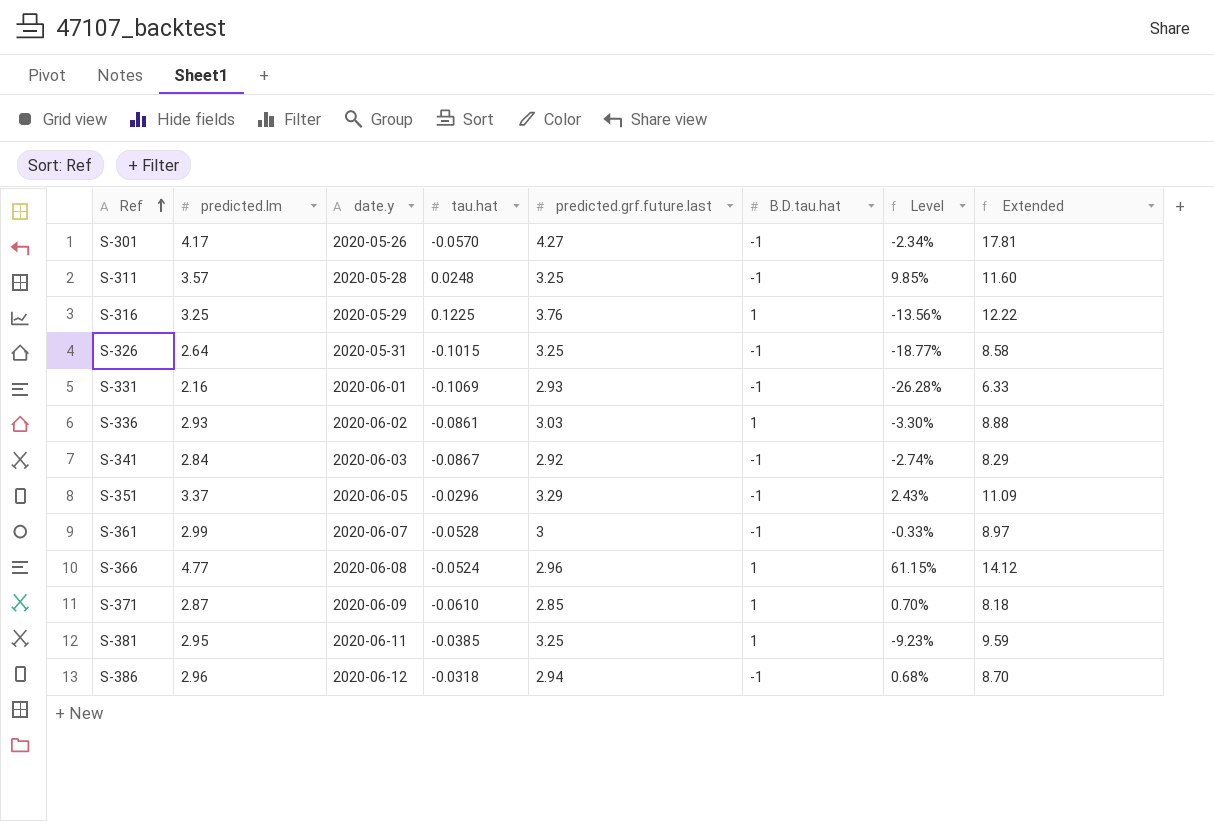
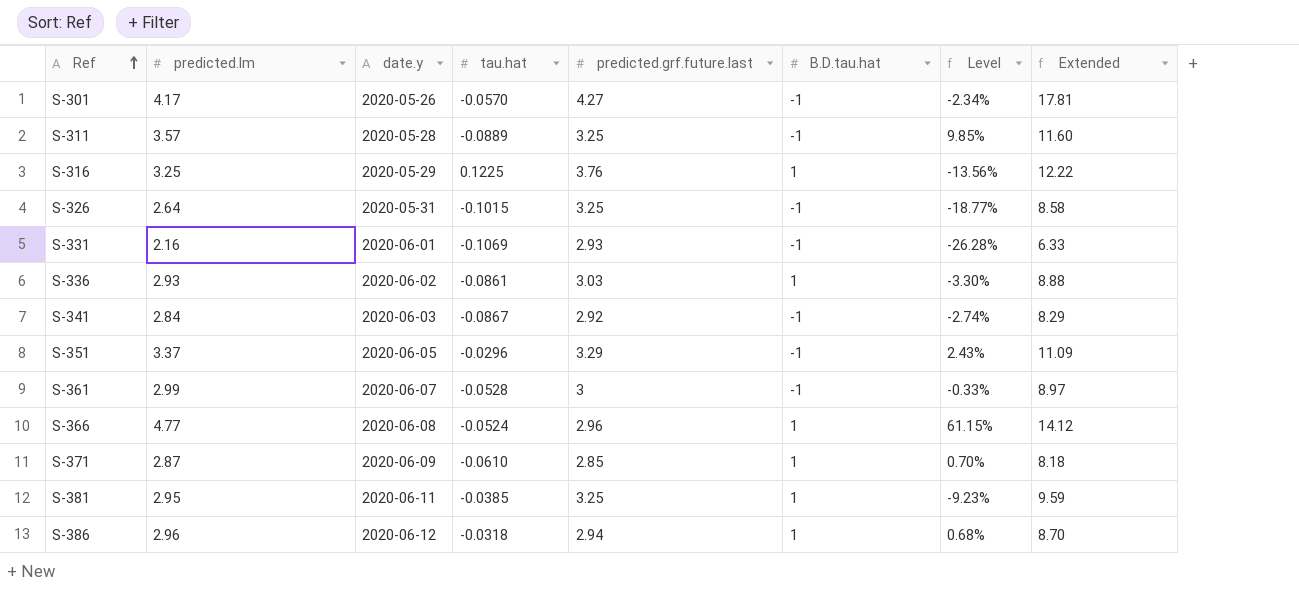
S-311 | tau.hat: 0.0248 -> -0.0889
S-386 | B.D.tau.hat: -1 -> 1

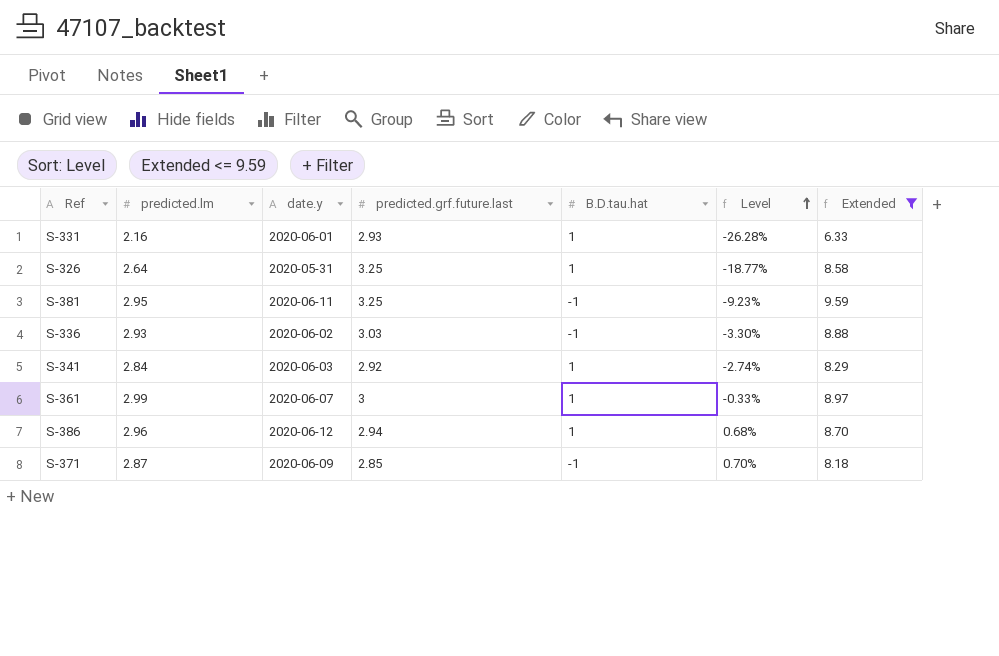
filter: none -> Extended <= 9.59
row order: Ref ascending -> Level ascending
column tau.hat | position: 4 -> none
S-331 | B.D.tau.hat: -1 -> 1
S-326 | B.D.tau.hat: -1 -> 1
S-381 | B.D.tau.hat: 1 -> -1
S-336 | B.D.tau.hat: 1 -> -1
S-341 | B.D.tau.hat: -1 -> 1
S-361 | B.D.tau.hat: -1 -> 1
S-371 | B.D.tau.hat: 1 -> -1

